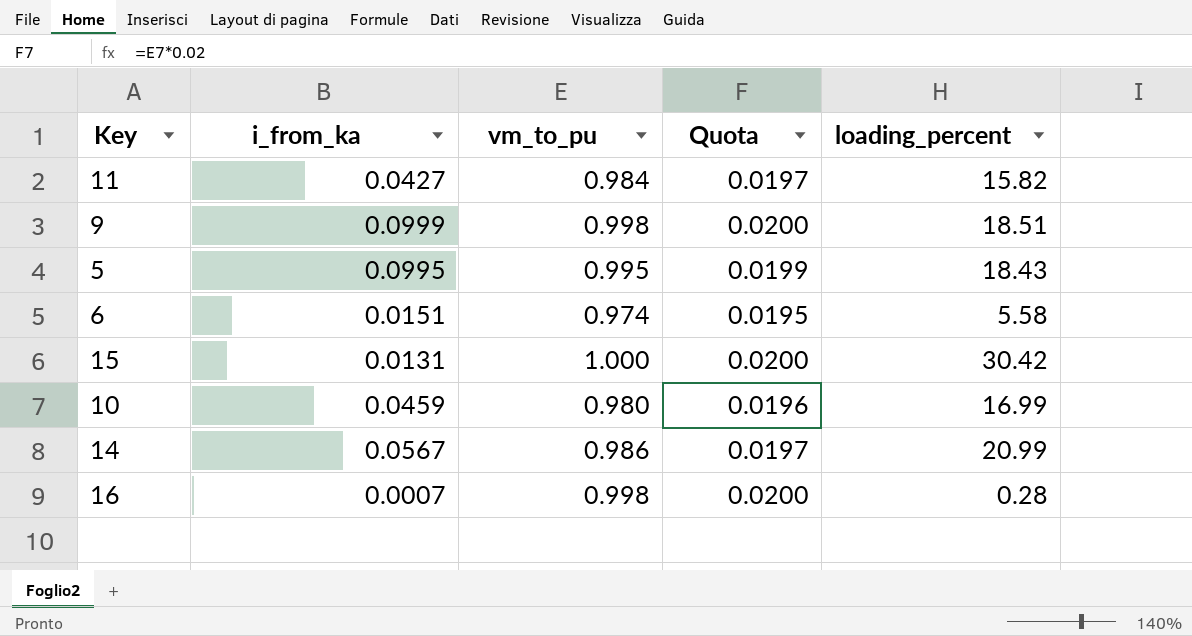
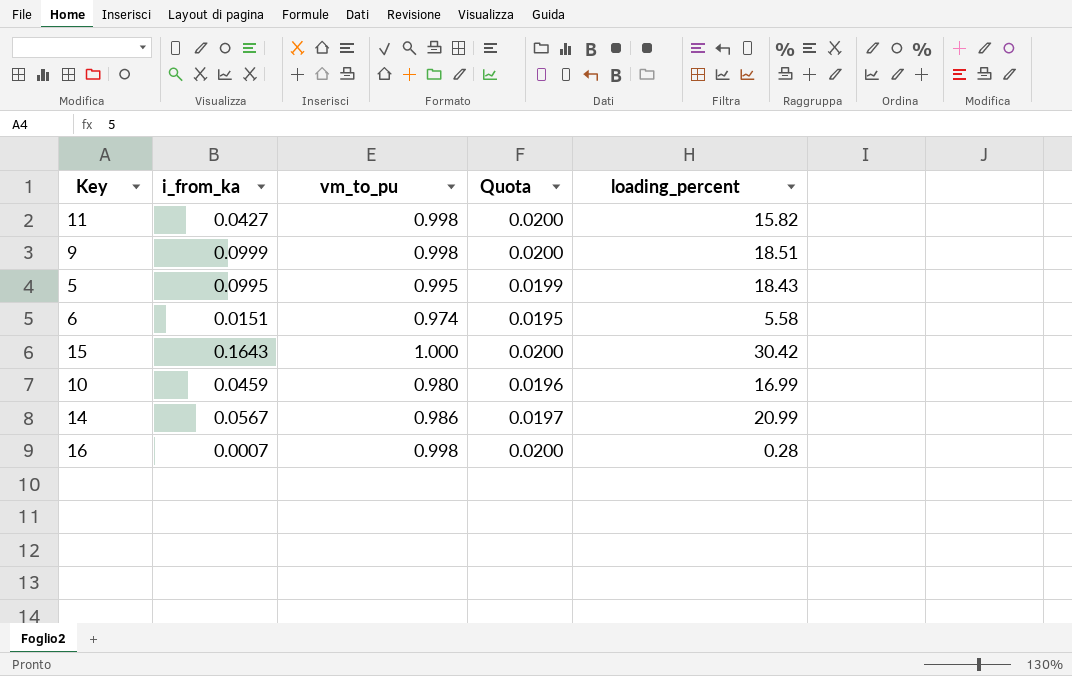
11 | vm_to_pu: 0.984 -> 0.998
11 | Quota: 0.0197 -> 0.0200
15 | i_from_ka: 0.0131 -> 0.1643

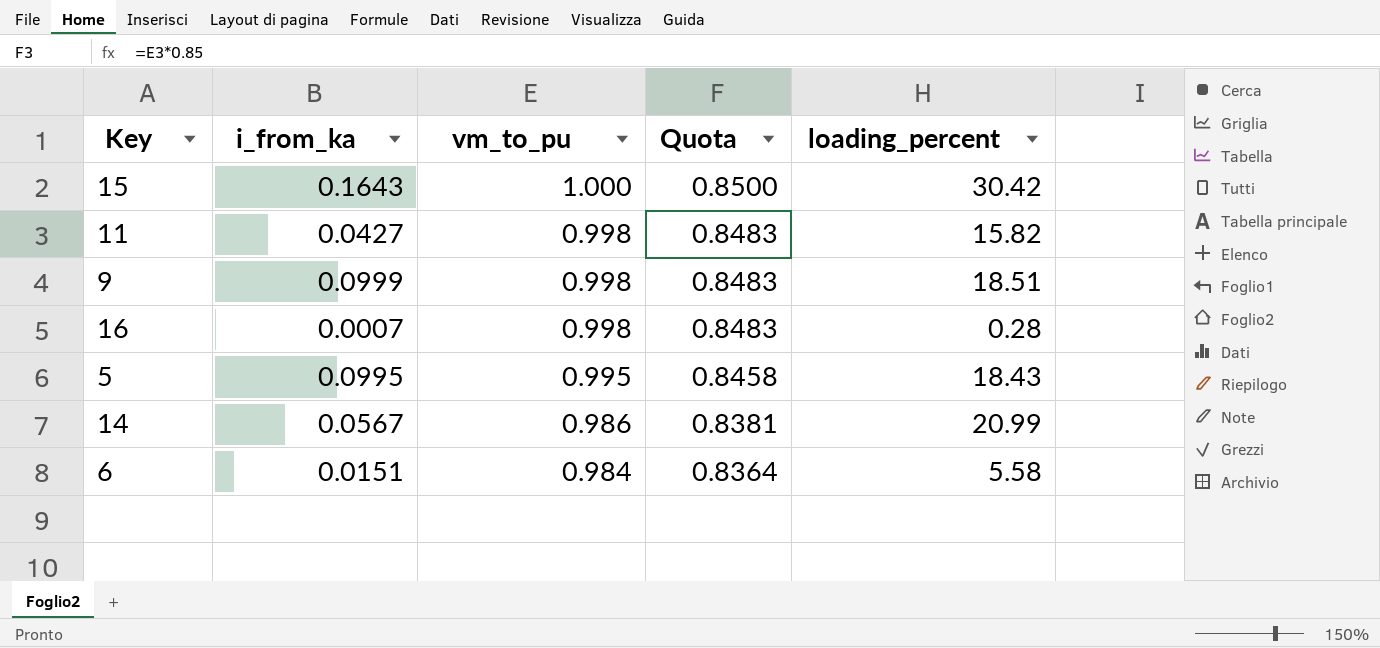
row order: none -> vm_to_pu descending
column Quota | formula: [vm_to_pu] * 0.02 -> [vm_to_pu] * 0.85
row 10: 0.0459 | 0.980 | 0.0196 | 16.99 -> none
6 | vm_to_pu: 0.974 -> 0.984

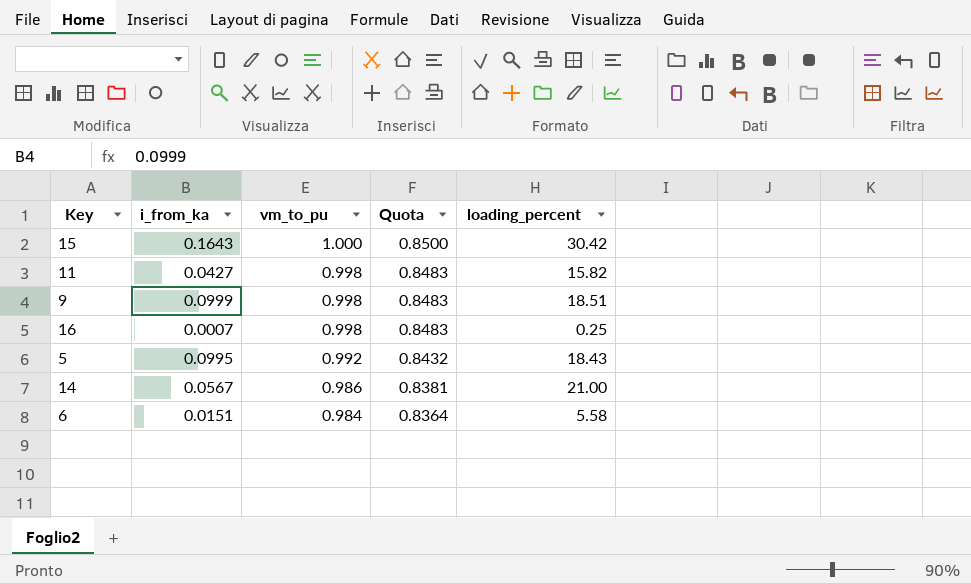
16 | loading_percent: 0.28 -> 0.25
5 | vm_to_pu: 0.995 -> 0.992
5 | Quota: 0.8458 -> 0.8432
14 | loading_percent: 20.99 -> 21.00

